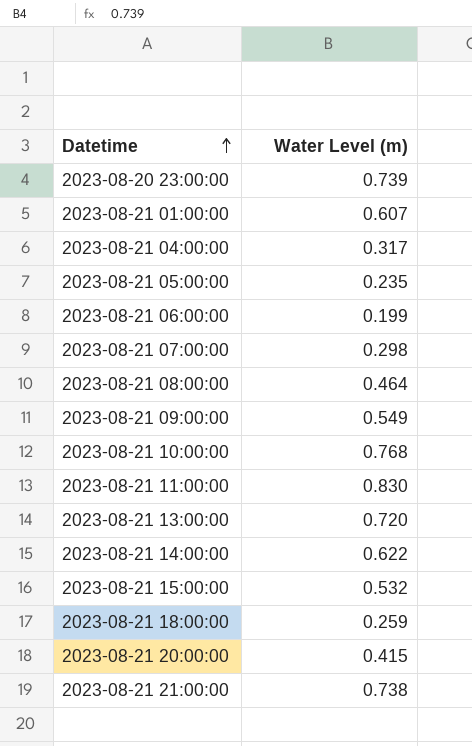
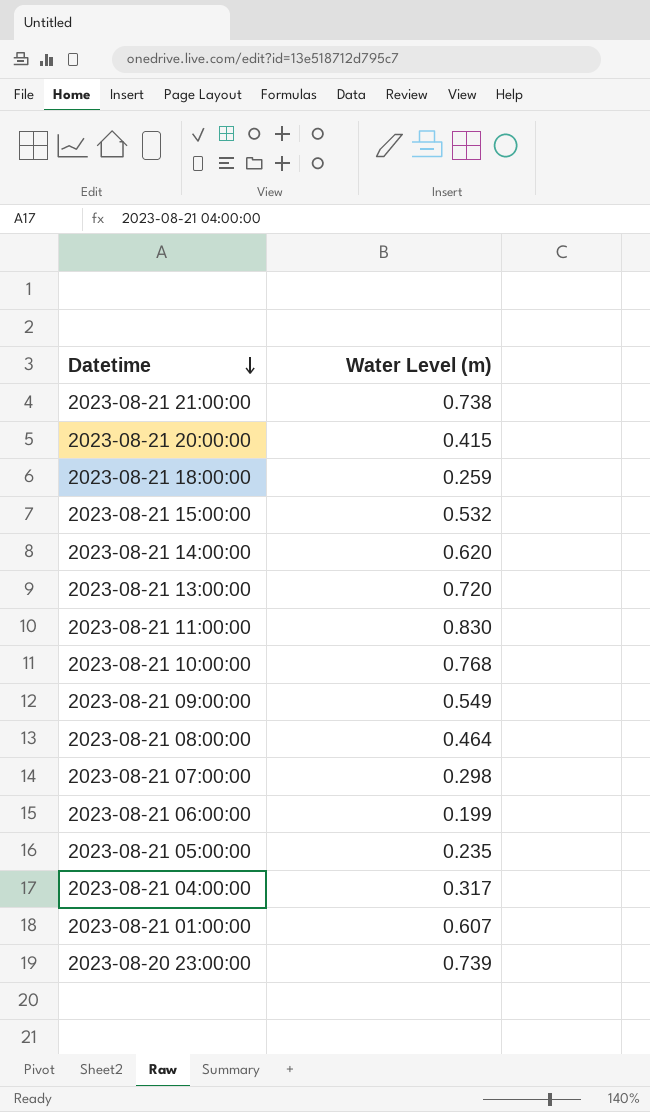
row order: Datetime ascending -> Datetime descending
2023-08-21 14:00:00 | Water Level (m): 0.622 -> 0.620

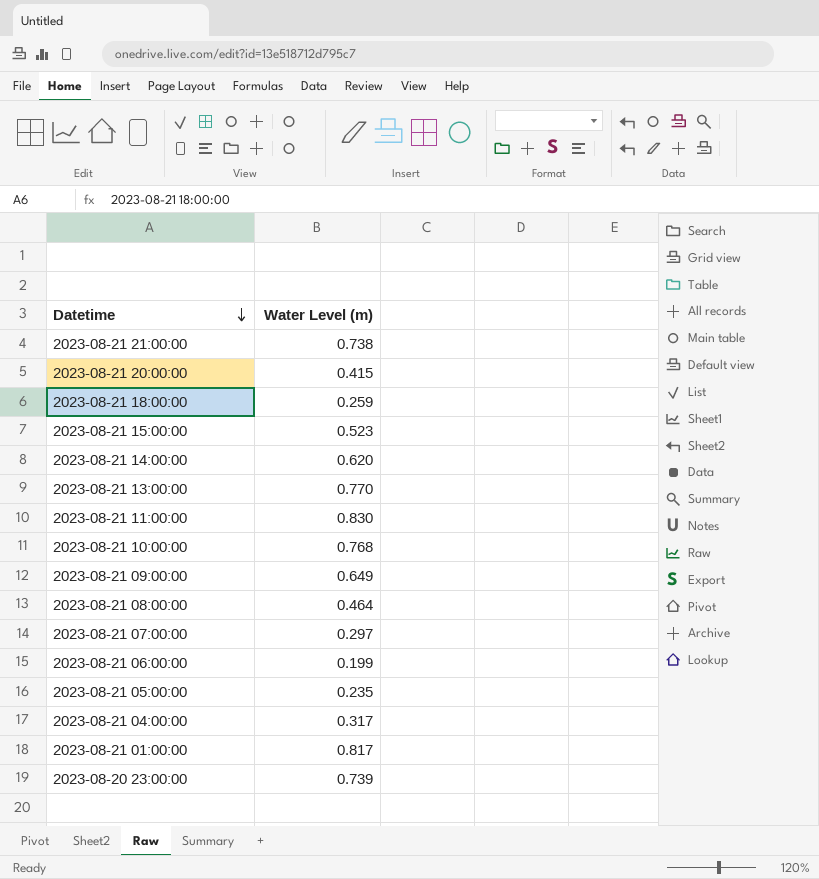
2023-08-21 15:00:00 | Water Level (m): 0.532 -> 0.523
2023-08-21 13:00:00 | Water Level (m): 0.720 -> 0.770
2023-08-21 09:00:00 | Water Level (m): 0.549 -> 0.649
2023-08-21 07:00:00 | Water Level (m): 0.298 -> 0.297
2023-08-21 01:00:00 | Water Level (m): 0.607 -> 0.817

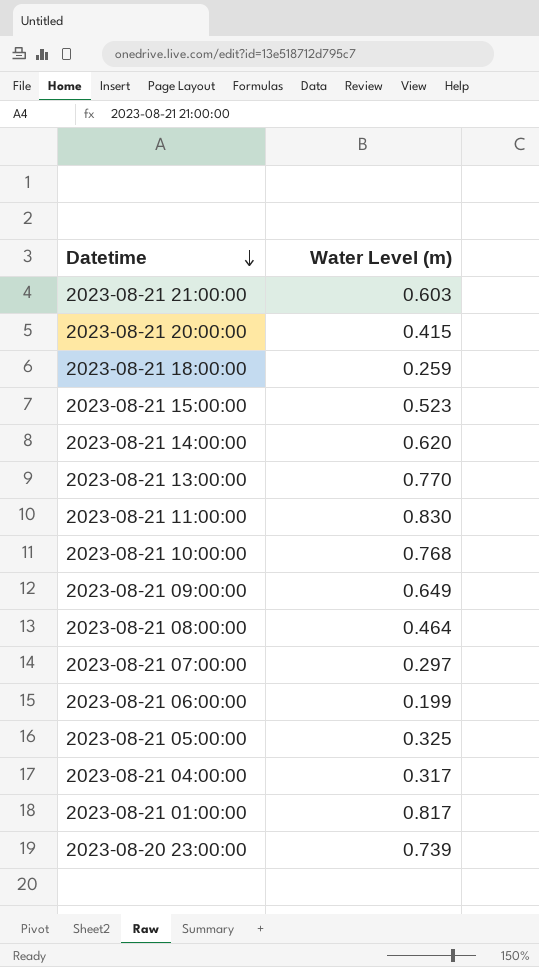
2023-08-21 21:00:00 | Water Level (m): 0.738 -> 0.603
2023-08-21 05:00:00 | Water Level (m): 0.235 -> 0.325

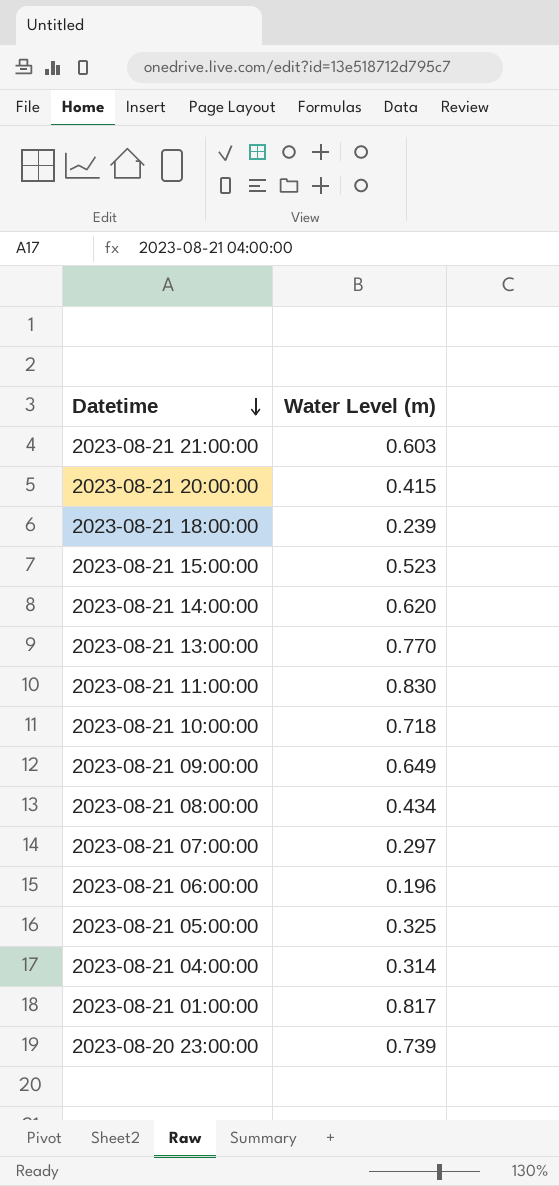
2023-08-21 18:00:00 | Water Level (m): 0.259 -> 0.239
2023-08-21 10:00:00 | Water Level (m): 0.768 -> 0.718
2023-08-21 08:00:00 | Water Level (m): 0.464 -> 0.434
2023-08-21 06:00:00 | Water Level (m): 0.199 -> 0.196
2023-08-21 04:00:00 | Water Level (m): 0.317 -> 0.314

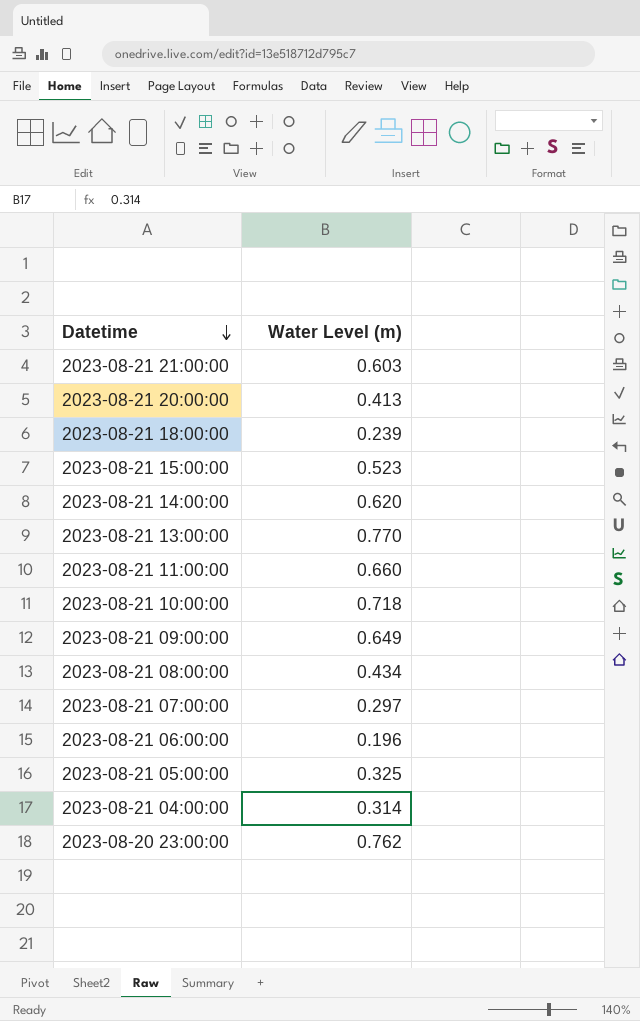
row 2023-08-21 01:00:00: 0.817 -> none
2023-08-21 20:00:00 | Water Level (m): 0.415 -> 0.413
2023-08-21 11:00:00 | Water Level (m): 0.830 -> 0.660
2023-08-20 23:00:00 | Water Level (m): 0.739 -> 0.762

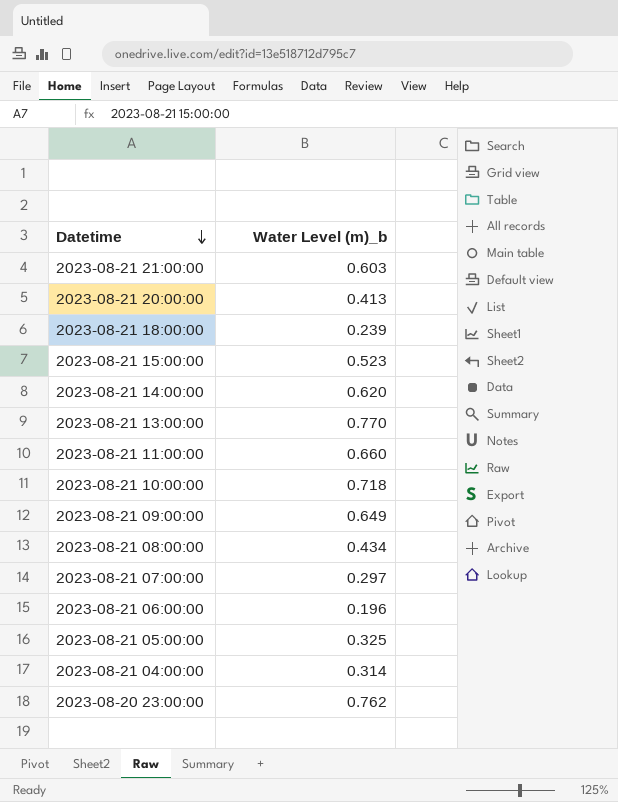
column name: Water Level (m) -> Water Level (m)_b

